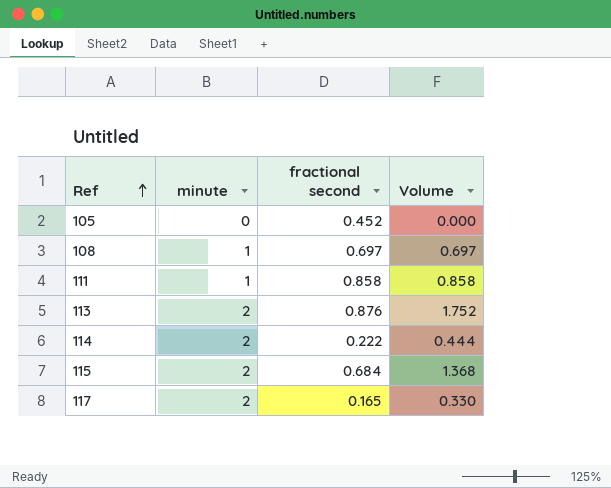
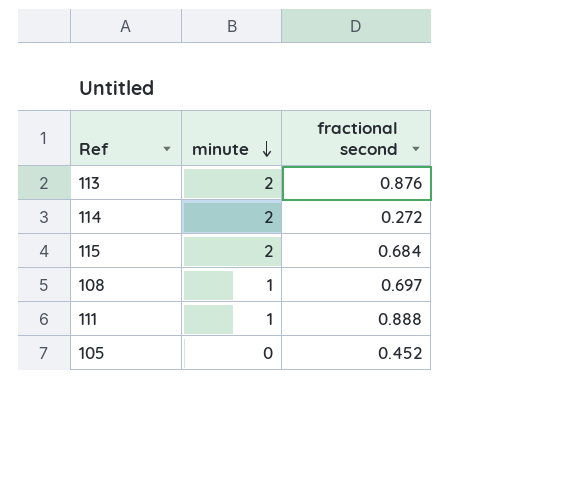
row order: Ref ascending -> minute descending
column Volume | formula: [minute] * [fractional second] -> none
row 117: 2 | 0.165 | 0.330 -> none
114 | fractional second: 0.222 -> 0.272
111 | fractional second: 0.858 -> 0.888

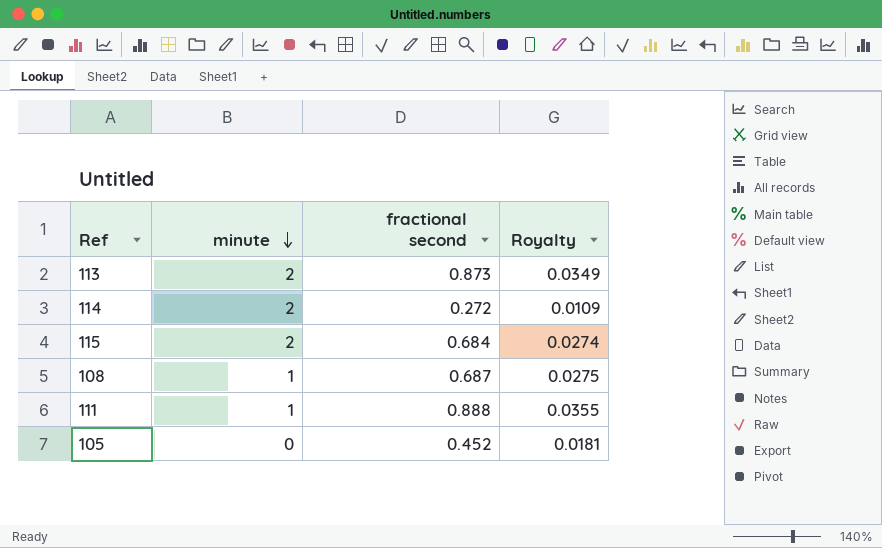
column Royalty | formula: none -> [fractional second] * 0.04
113 | fractional second: 0.876 -> 0.873
108 | fractional second: 0.697 -> 0.687

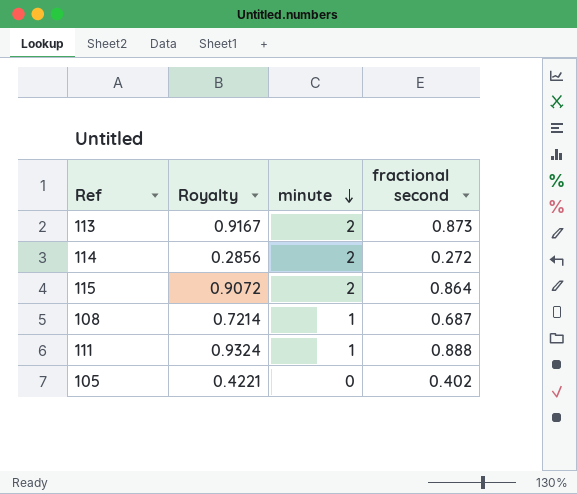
column Royalty | formula: [fractional second] * 0.04 -> [fractional second] * 1.05
column Royalty | position: 4 -> 2
115 | fractional second: 0.684 -> 0.864
105 | fractional second: 0.452 -> 0.402

